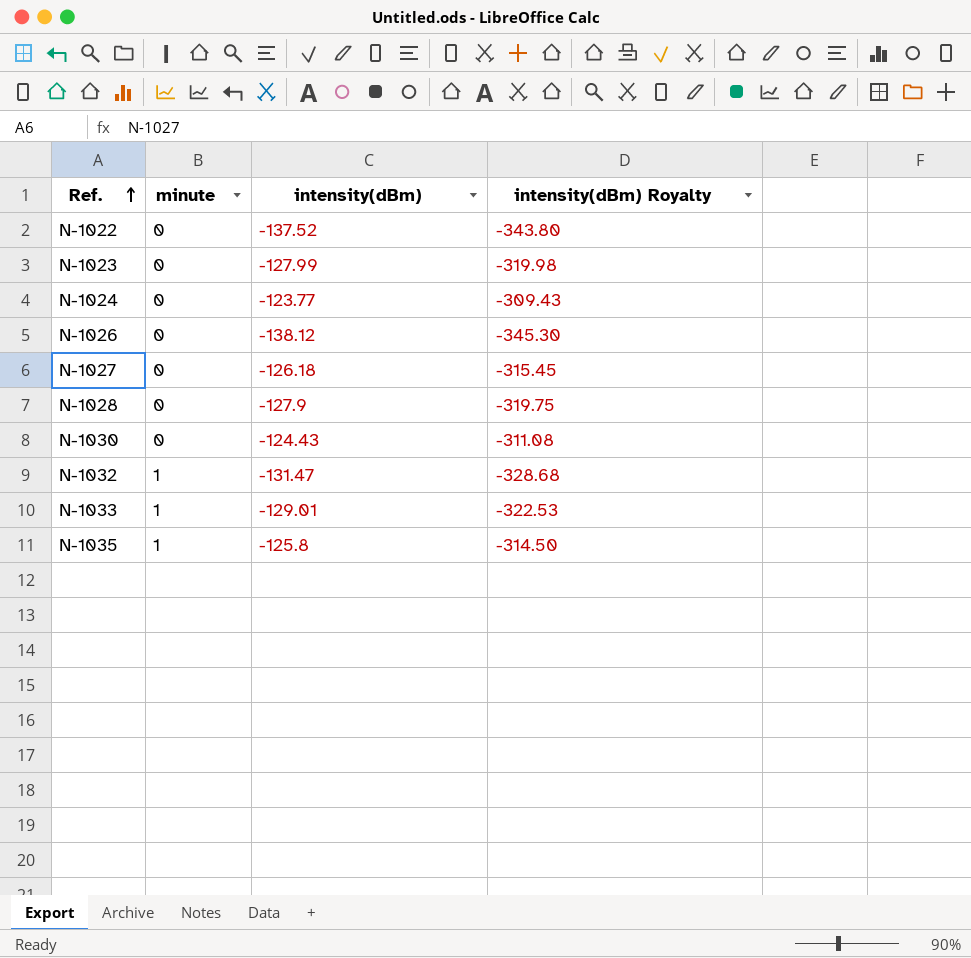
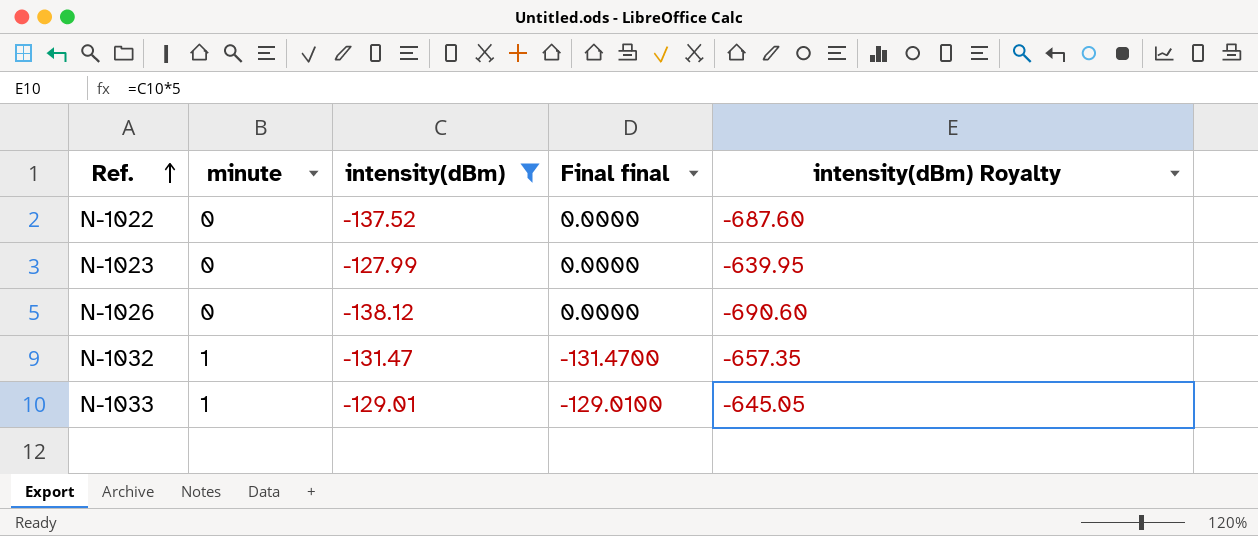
filter: none -> intensity(dBm) <= -127.99
column Final final | formula: none -> [minute] * [intensity(dBm)]
column intensity(dBm) Royalty | formula: [intensity(dBm)] * 2.5 -> [intensity(dBm)] * 5

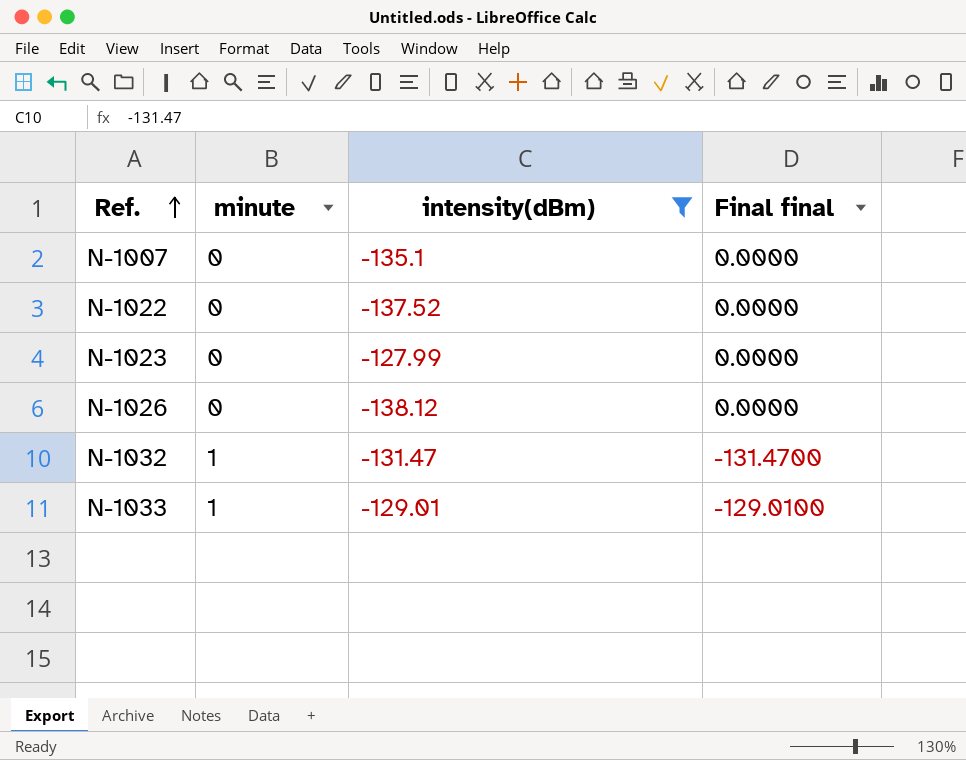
column intensity(dBm) Royalty | formula: [intensity(dBm)] * 5 -> none
row N-1007: none -> 0 | -135.1 | 0.0000

